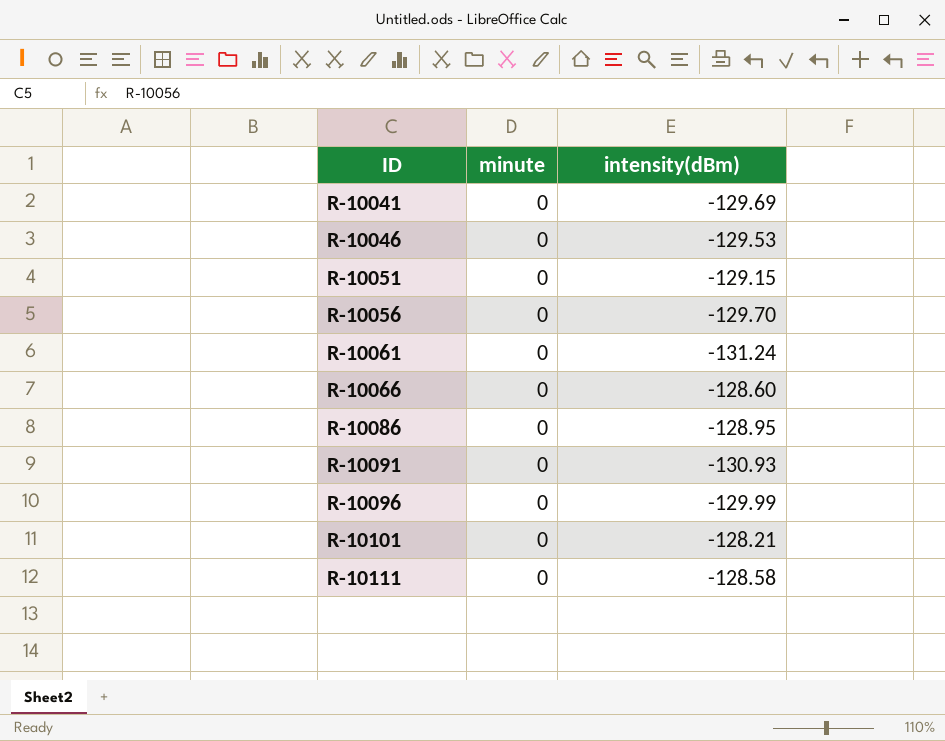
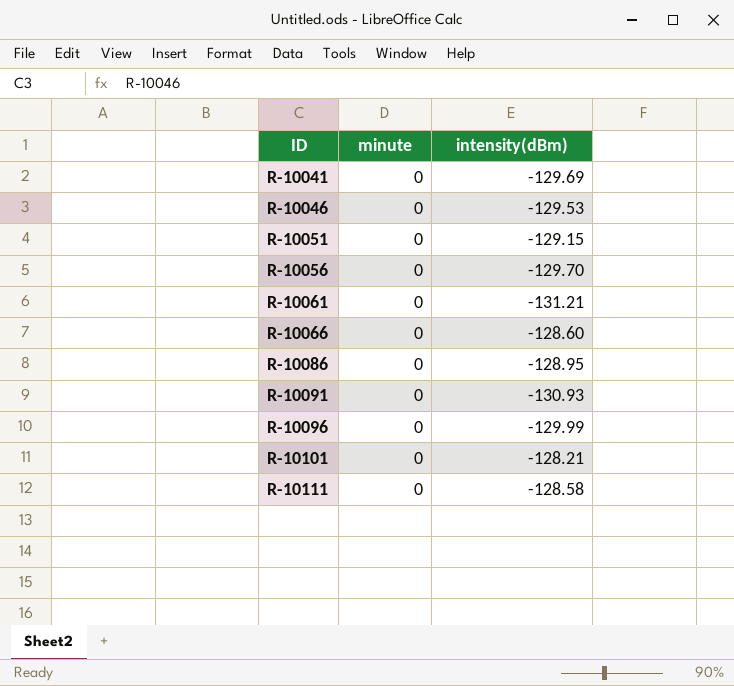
R-10061 | intensity(dBm): -131.24 -> -131.21

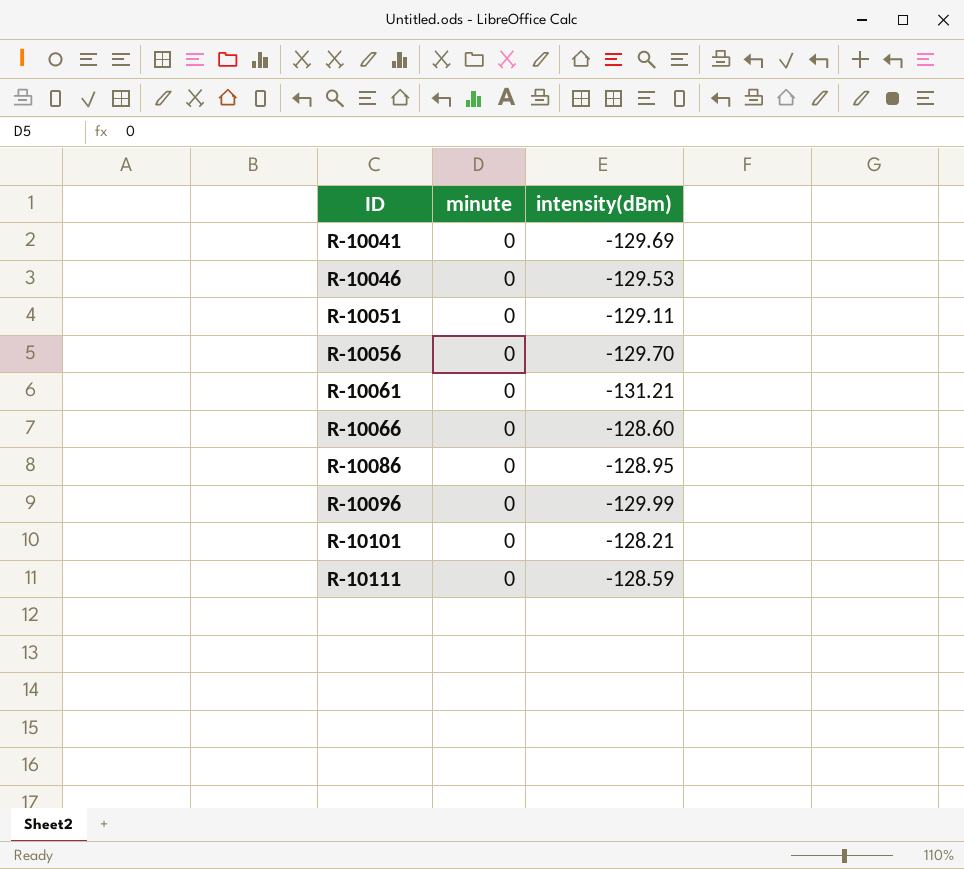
row R-10091: 0 | -130.93 -> none
R-10051 | intensity(dBm): -129.15 -> -129.11
R-10111 | intensity(dBm): -128.58 -> -128.59

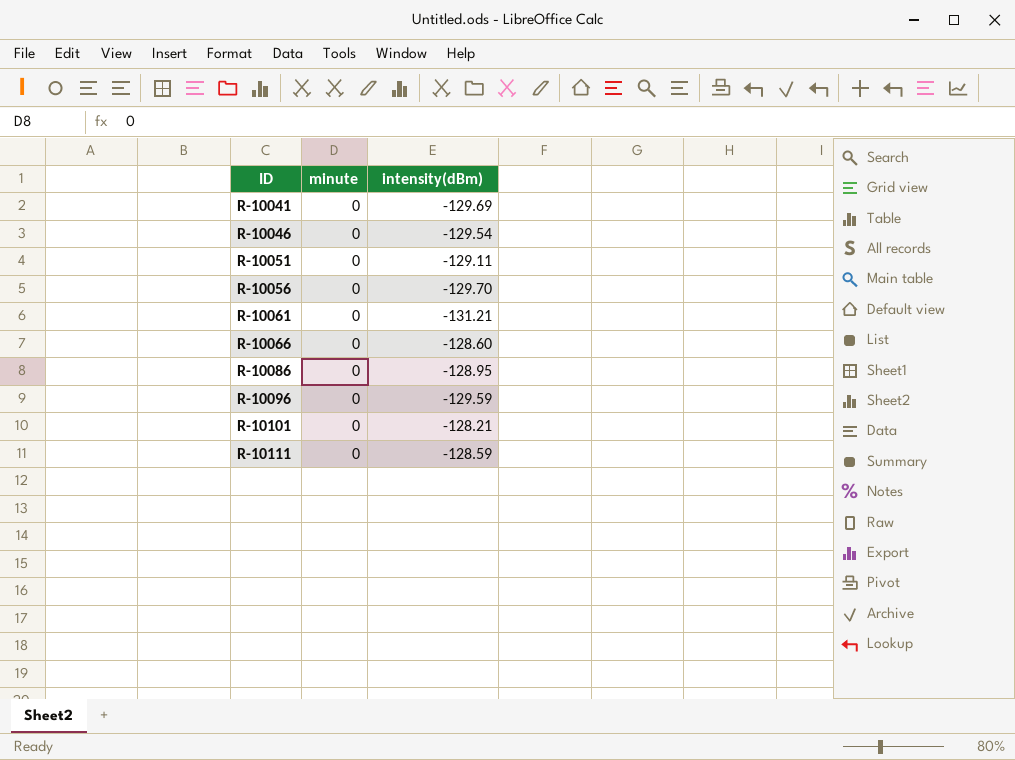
R-10046 | intensity(dBm): -129.53 -> -129.54
R-10096 | intensity(dBm): -129.99 -> -129.59

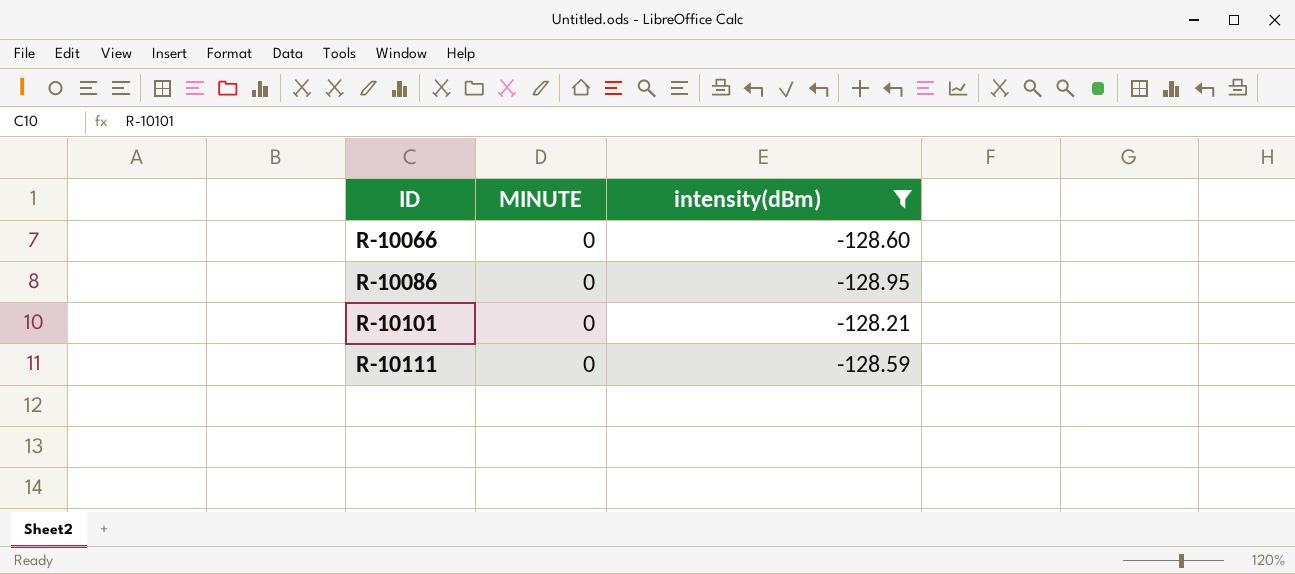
filter: none -> intensity(dBm) >= -128.95
column name: minute -> MINUTE

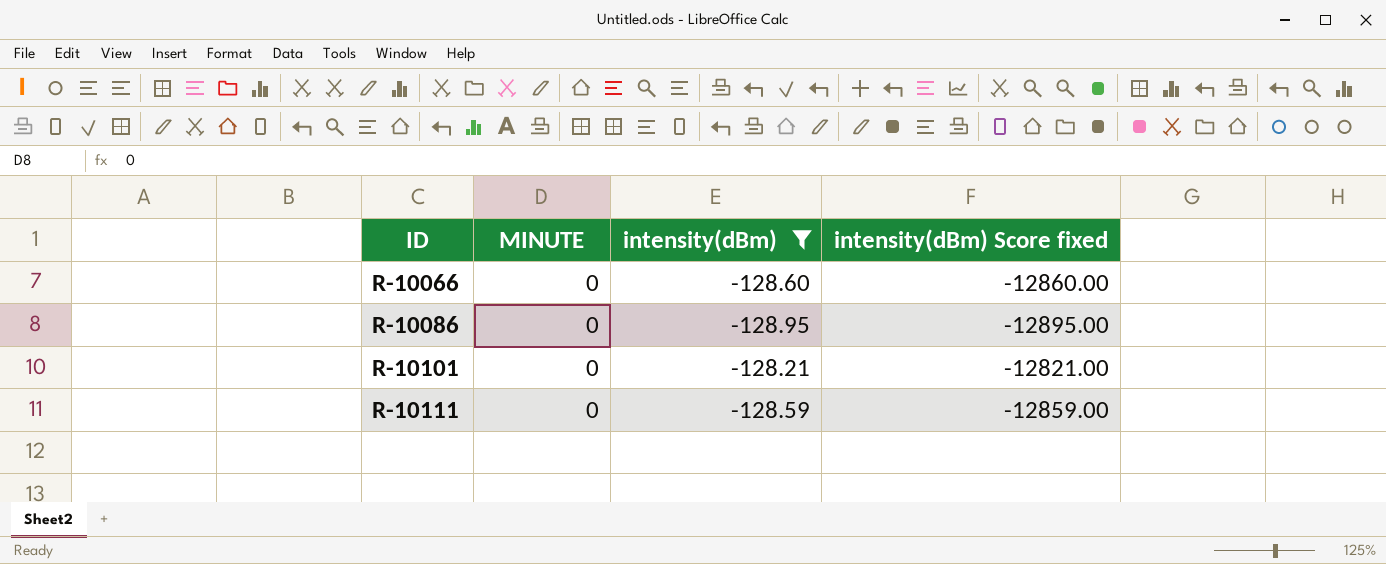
column intensity(dBm) Score fixed | formula: none -> [intensity(dBm)] * 100

